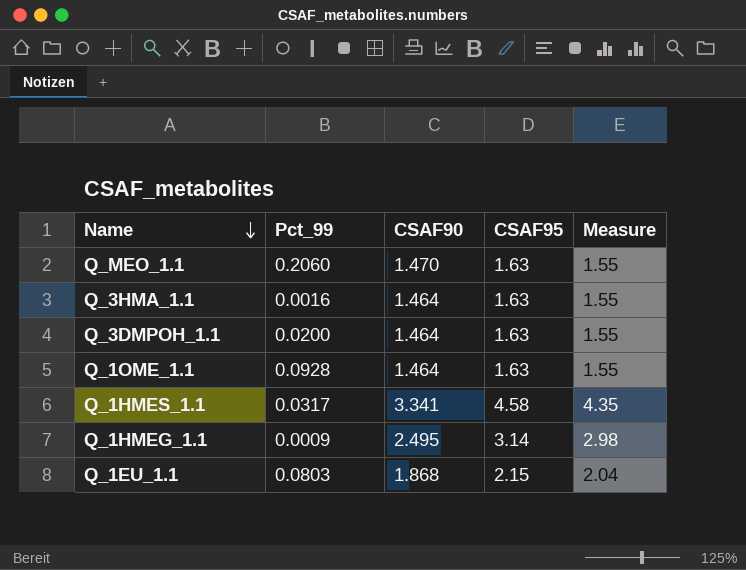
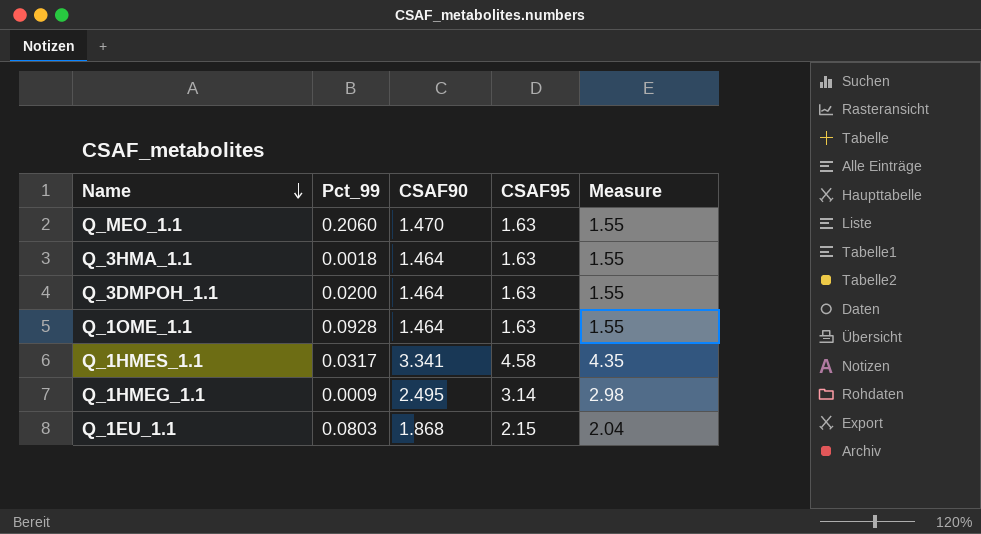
Q_3HMA_1.1 | Pct_99: 0.0016 -> 0.0018

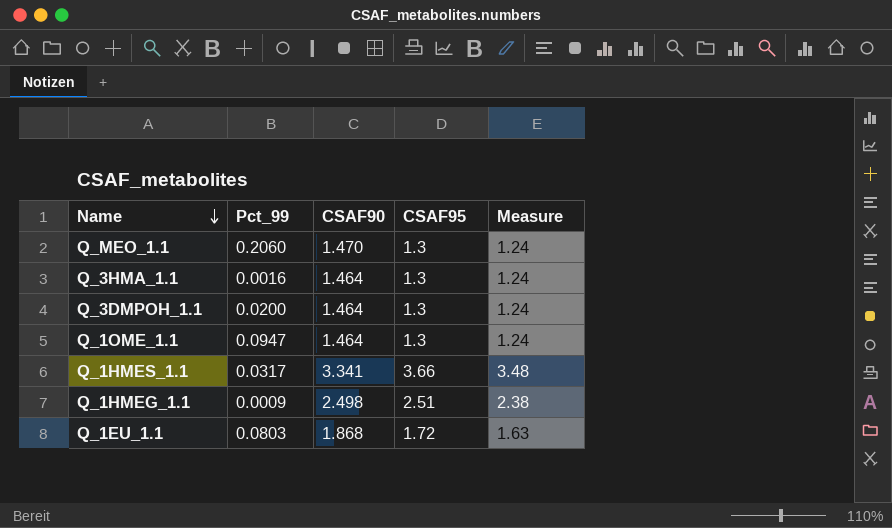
Q_MEO_1.1 | CSAF95: 1.63 -> 1.3
Q_MEO_1.1 | Measure: 1.55 -> 1.24
Q_3HMA_1.1 | Pct_99: 0.0018 -> 0.0016
Q_3HMA_1.1 | CSAF95: 1.63 -> 1.3
Q_3HMA_1.1 | Measure: 1.55 -> 1.24
Q_3DMPOH_1.1 | CSAF95: 1.63 -> 1.3
Q_3DMPOH_1.1 | Measure: 1.55 -> 1.24
Q_1OME_1.1 | Pct_99: 0.0928 -> 0.0947
Q_1OME_1.1 | CSAF95: 1.63 -> 1.3
Q_1OME_1.1 | Measure: 1.55 -> 1.24
Q_1HMES_1.1 | CSAF95: 4.58 -> 3.66
Q_1HMES_1.1 | Measure: 4.35 -> 3.48
Q_1HMEG_1.1 | CSAF90: 2.495 -> 2.498
Q_1HMEG_1.1 | CSAF95: 3.14 -> 2.51
Q_1HMEG_1.1 | Measure: 2.98 -> 2.38
Q_1EU_1.1 | CSAF95: 2.15 -> 1.72
Q_1EU_1.1 | Measure: 2.04 -> 1.63

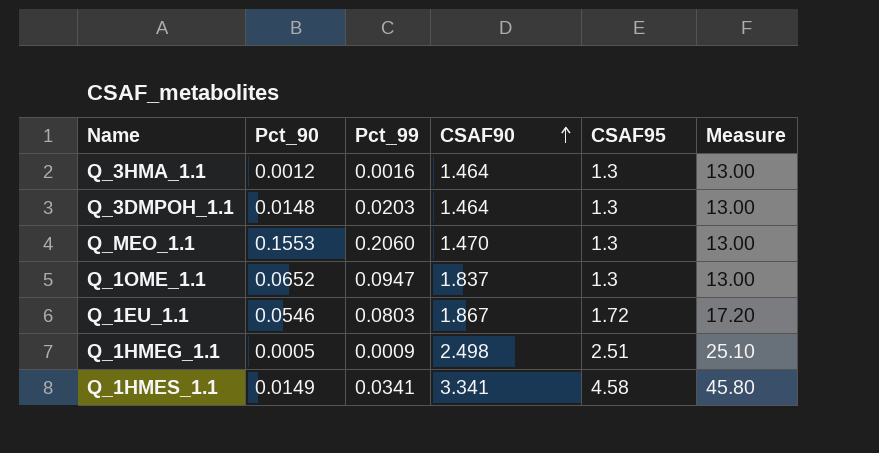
row order: Name descending -> CSAF90 ascending
column Pct_90 | position: none -> 2
column Measure | formula: [CSAF95] * 0.95 -> [CSAF95] * 10
Q_3DMPOH_1.1 | Pct_99: 0.0200 -> 0.0203
Q_1OME_1.1 | CSAF90: 1.464 -> 1.837
Q_1EU_1.1 | CSAF90: 1.868 -> 1.867
Q_1HMES_1.1 | Pct_99: 0.0317 -> 0.0341
Q_1HMES_1.1 | CSAF95: 3.66 -> 4.58

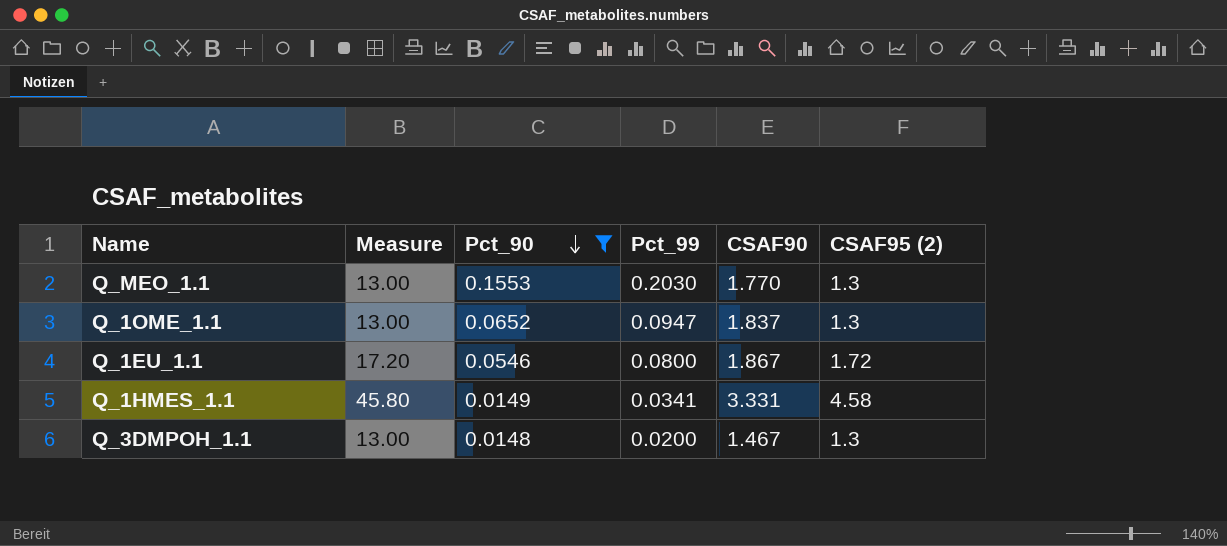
filter: none -> Pct_90 >= 0.0148
row order: CSAF90 ascending -> Pct_90 descending
column Measure | position: 6 -> 2
column name: CSAF95 -> CSAF95 (2)
Q_MEO_1.1 | Pct_99: 0.2060 -> 0.2030
Q_MEO_1.1 | CSAF90: 1.470 -> 1.770
Q_1EU_1.1 | Pct_99: 0.0803 -> 0.0800
Q_1HMES_1.1 | CSAF90: 3.341 -> 3.331
Q_3DMPOH_1.1 | Pct_99: 0.0203 -> 0.0200
Q_3DMPOH_1.1 | CSAF90: 1.464 -> 1.467

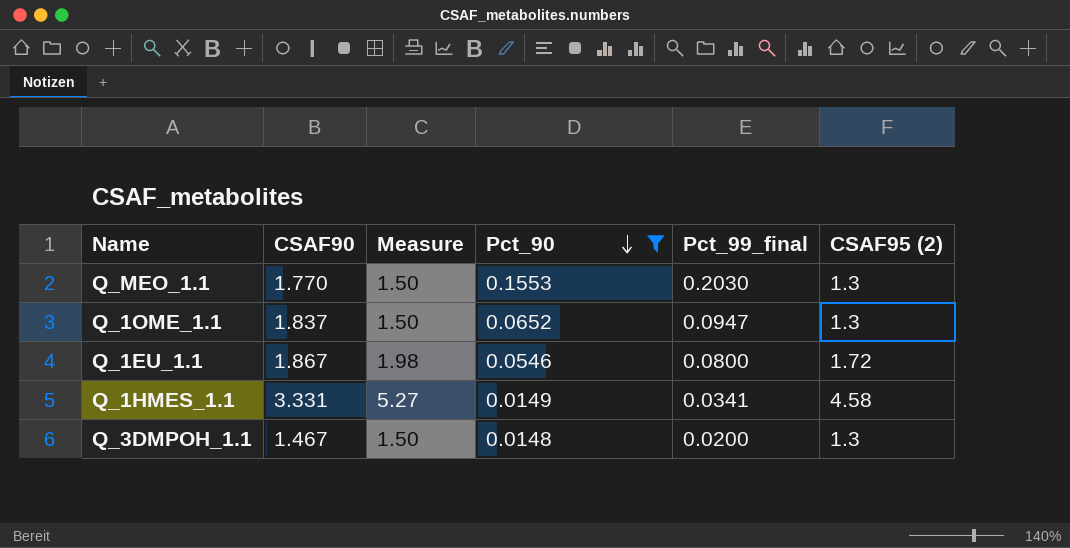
column CSAF90 | position: 5 -> 2
column Measure | formula: [CSAF95 (2)] * 10 -> [CSAF95 (2)] * 1.15
column name: Pct_99 -> Pct_99_final

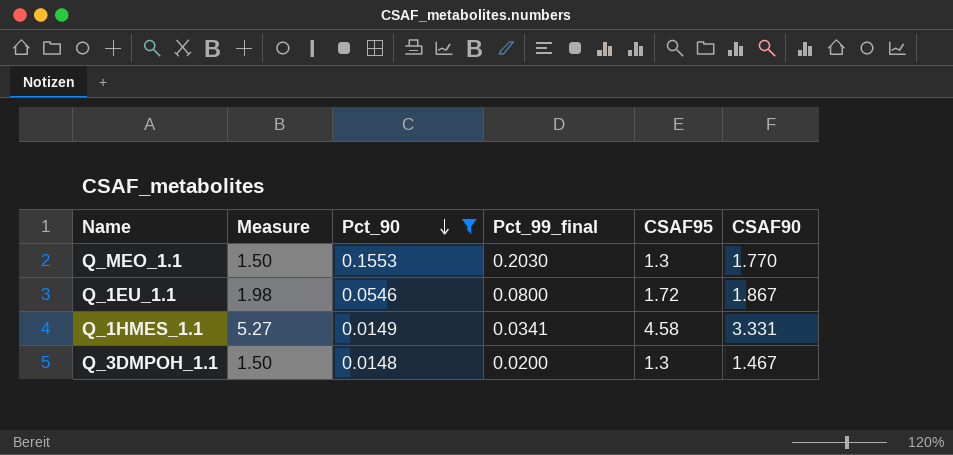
column name: CSAF95 (2) -> CSAF95
column CSAF90 | position: 2 -> 6
row Q_1OME_1.1: 1.837 | 1.50 | 0.0652 | 0.0947 | 1.3 -> none

